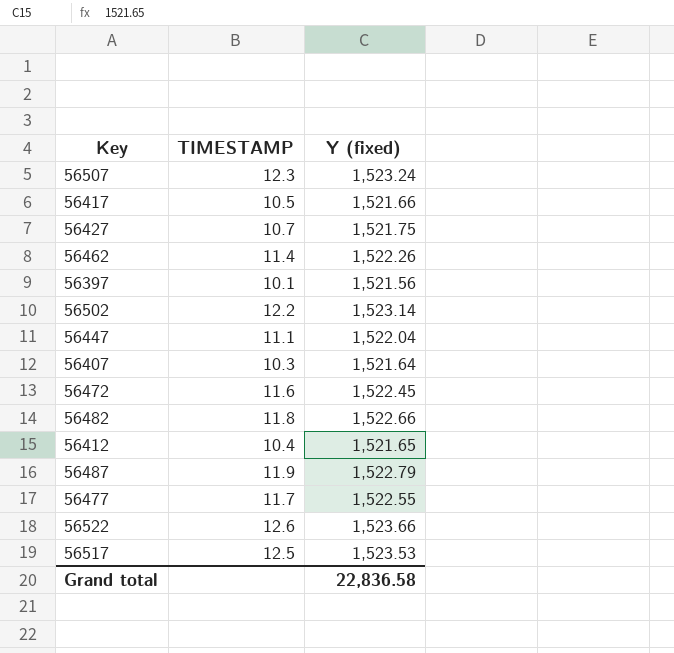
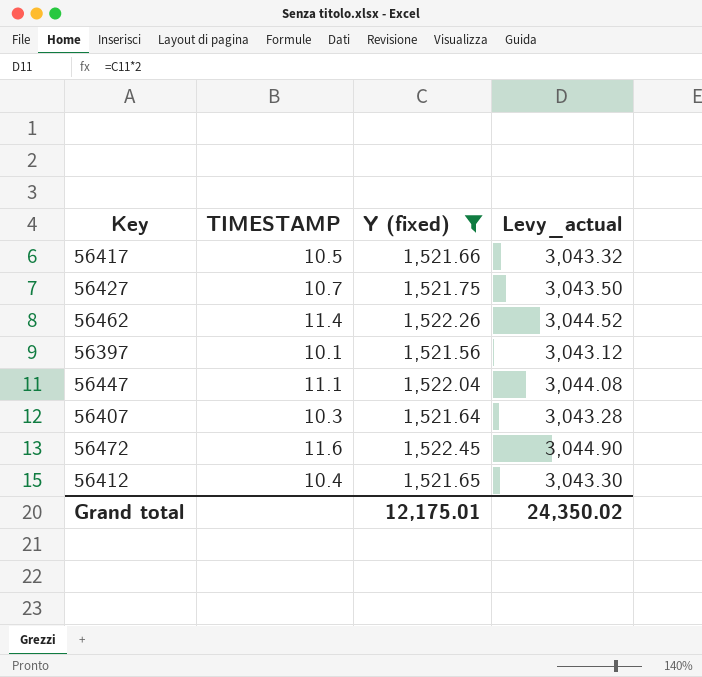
filter: none -> Y (fixed) <= 1,522.45
column Levy_actual | formula: none -> [Y (fixed)] * 2
Grand total | Y (fixed): 22,836.58 -> 12,175.01

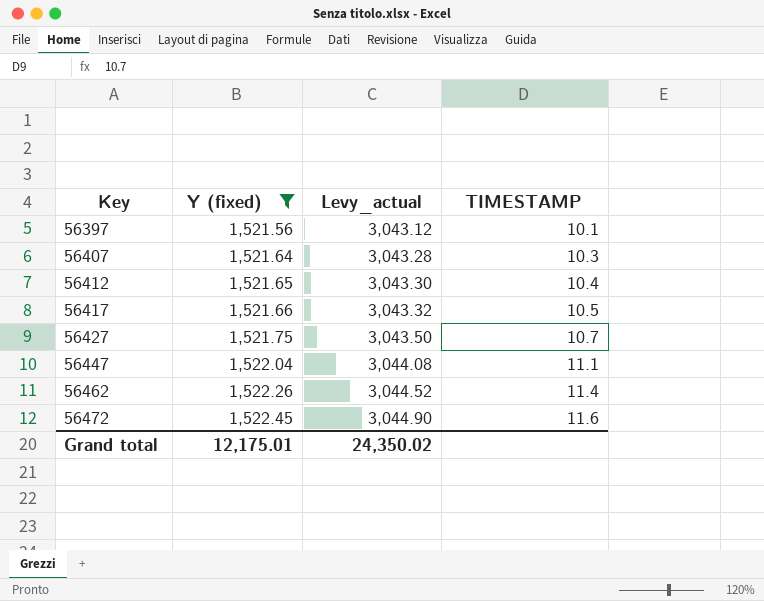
row order: none -> Key ascending
column TIMESTAMP | position: 2 -> 4

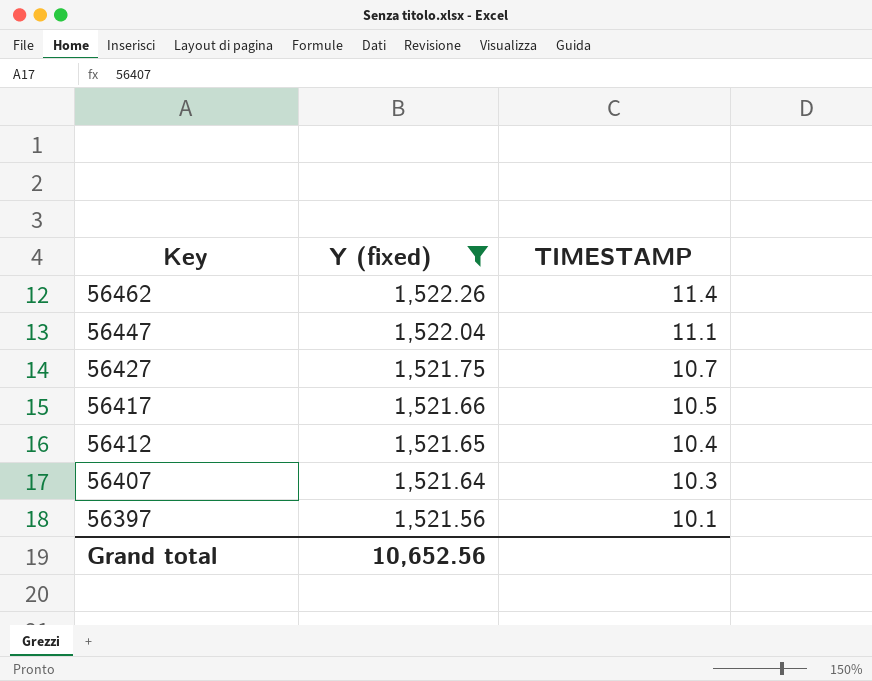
row order: Key ascending -> Key descending
column Levy_actual | formula: [Y (fixed)] * 2 -> none
row 56472: 1,522.45 | 3,044.90 | 11.6 -> none
Grand total | Y (fixed): 12,175.01 -> 10,652.56

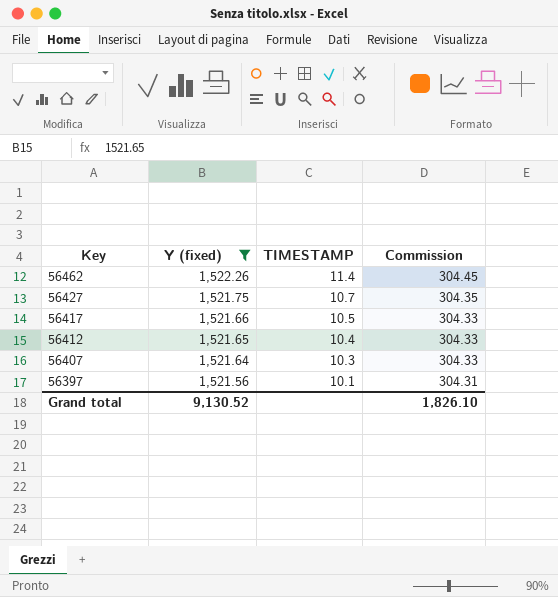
column Commission | formula: none -> [Y (fixed)] * 0.2
row 56447: 1,522.04 | 11.1 -> none
Grand total | Y (fixed): 10,652.56 -> 9,130.52

